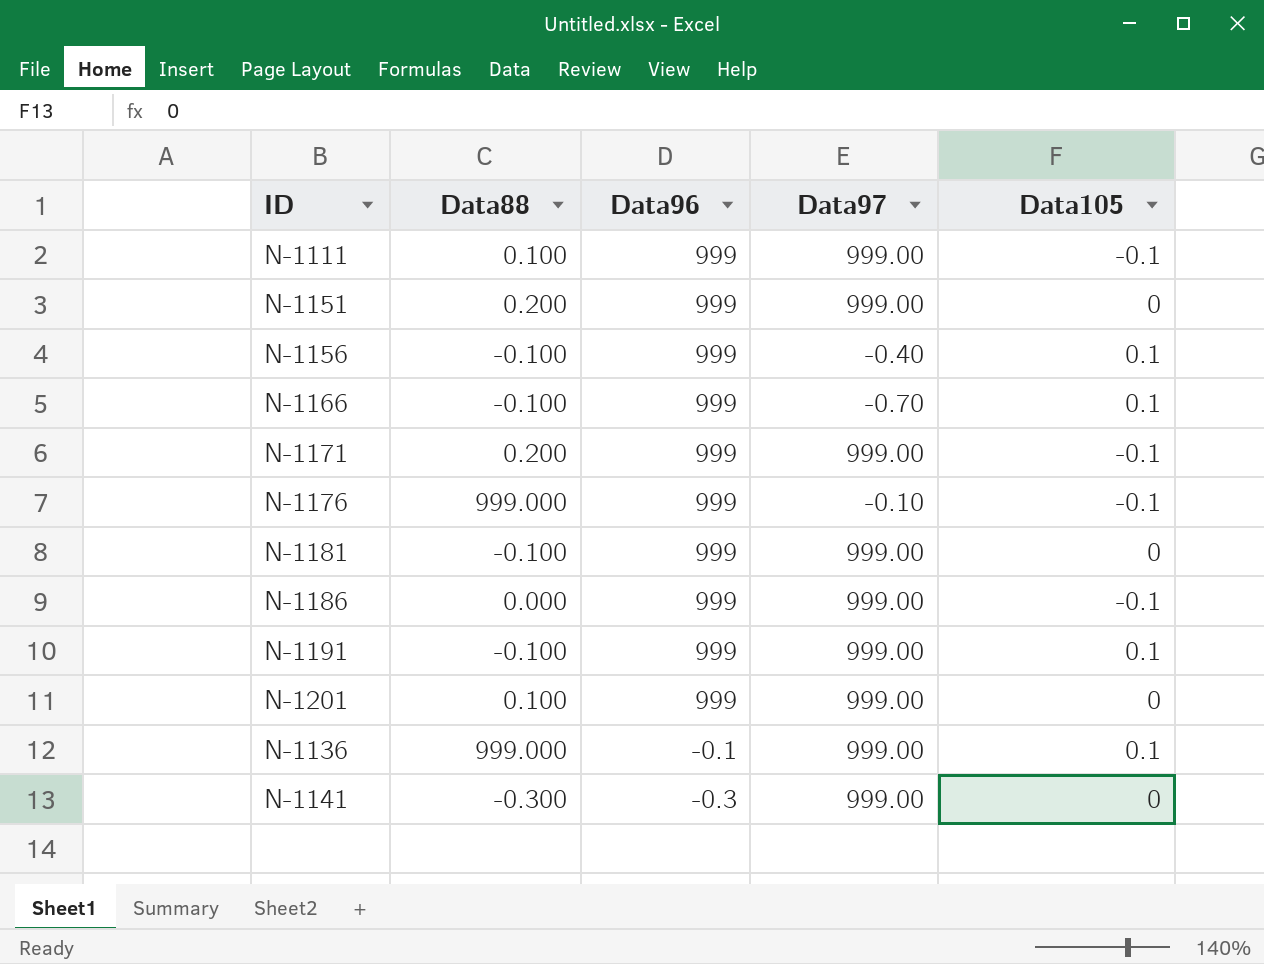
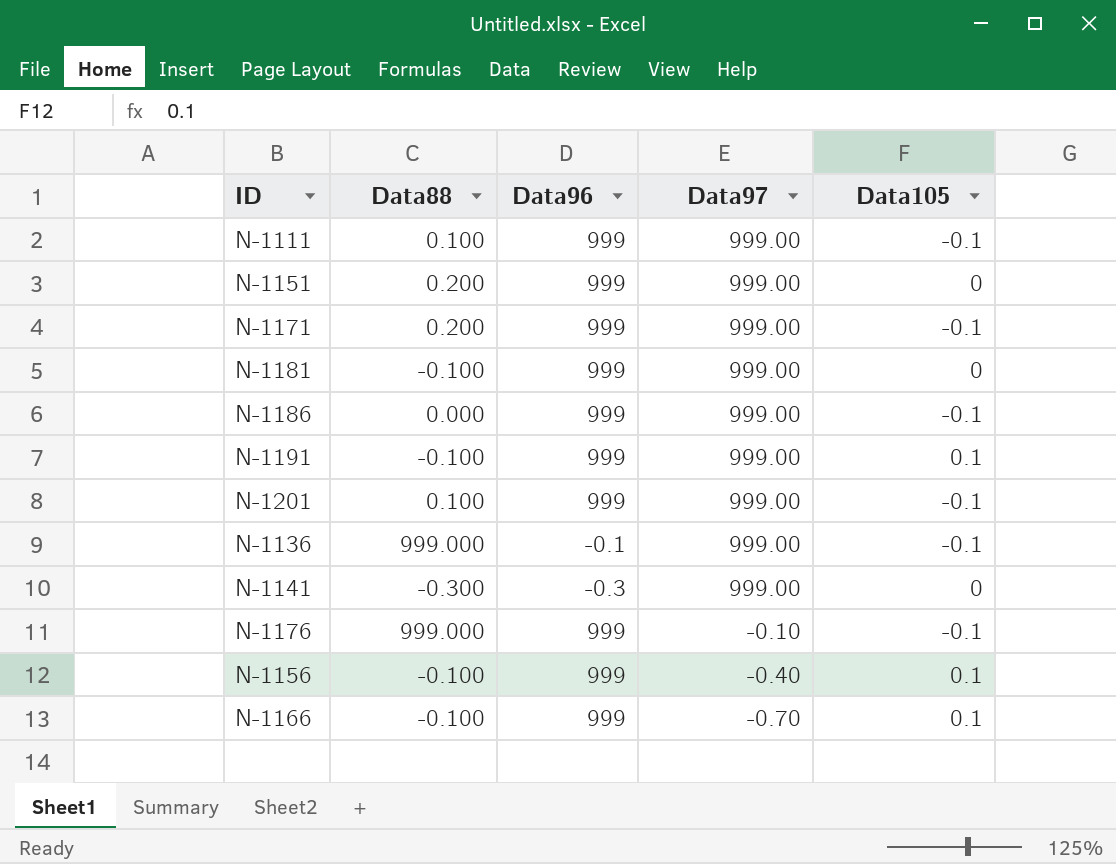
row order: Data96 descending -> Data97 descending
N-1201 | Data105: 0 -> -0.1
N-1136 | Data105: 0.1 -> -0.1

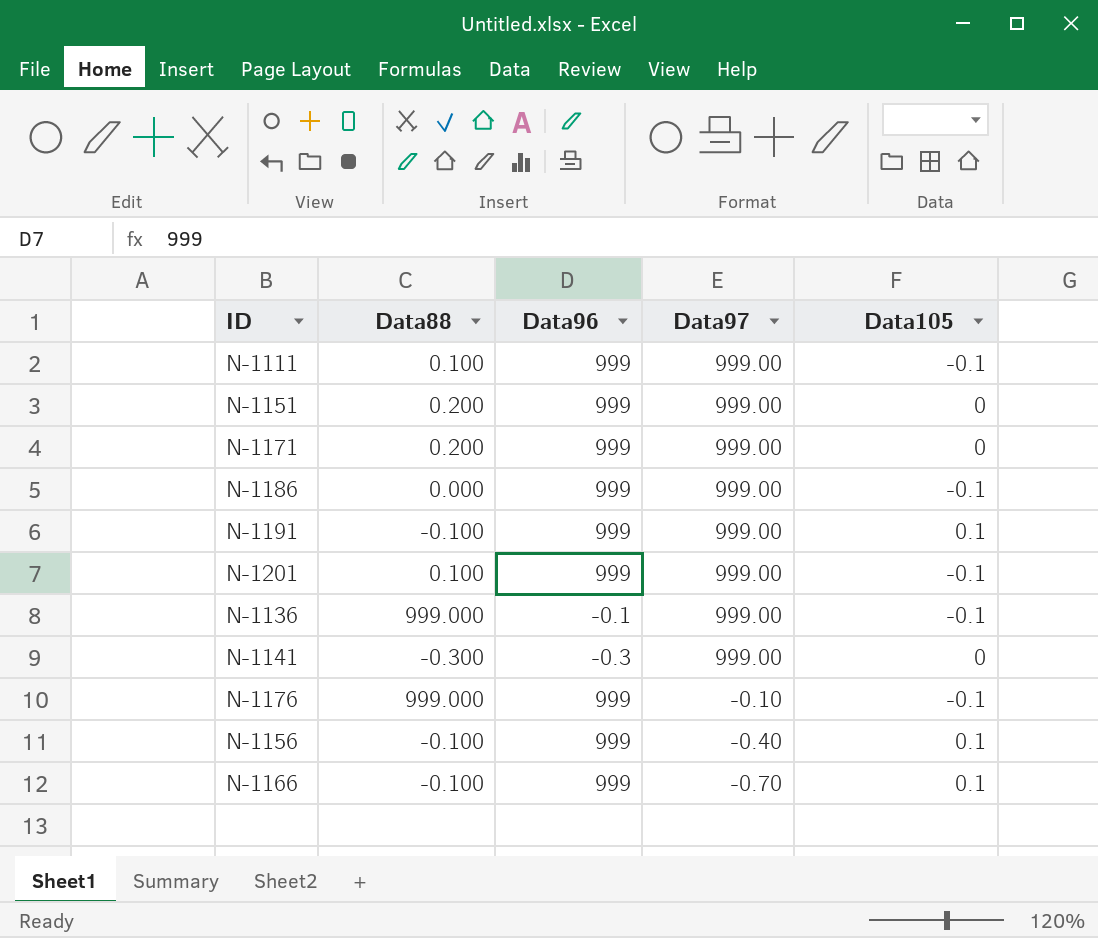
row N-1181: -0.100 | 999 | 999.00 | 0 -> none
N-1171 | Data105: -0.1 -> 0

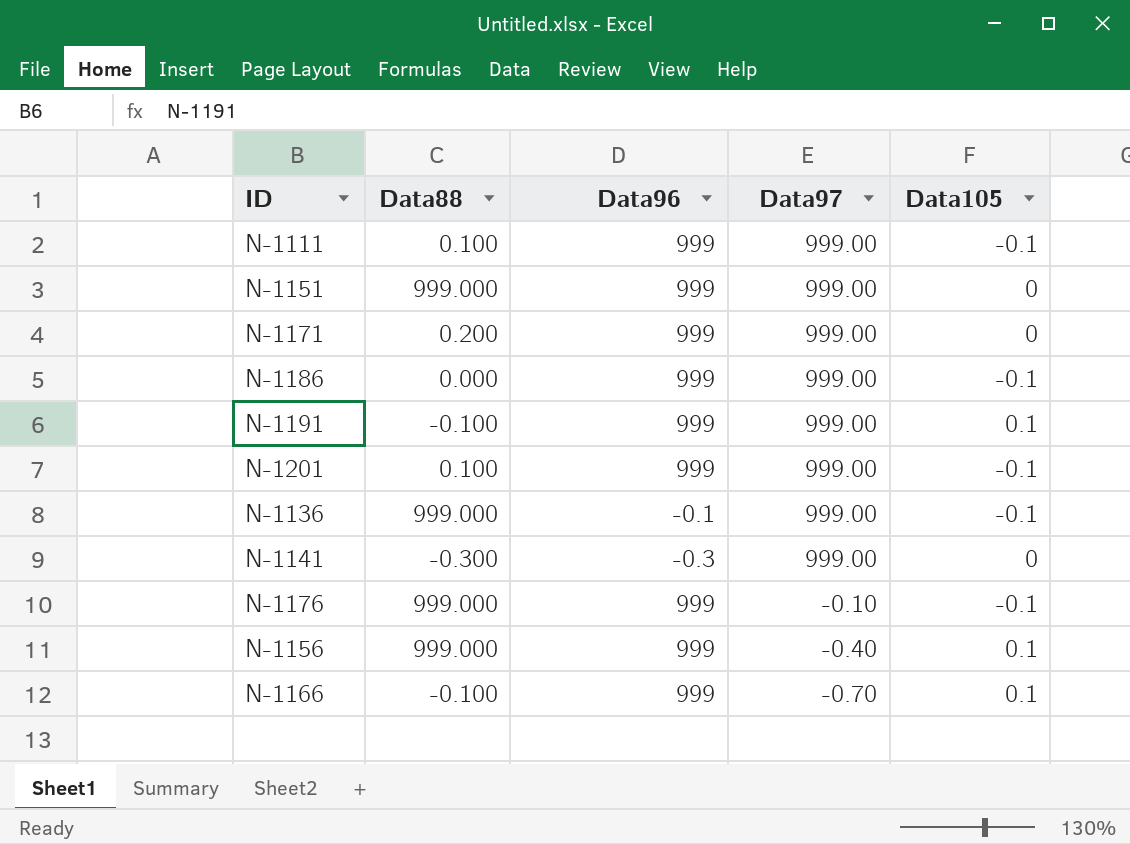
N-1151 | Data88: 0.200 -> 999.000
N-1156 | Data88: -0.100 -> 999.000

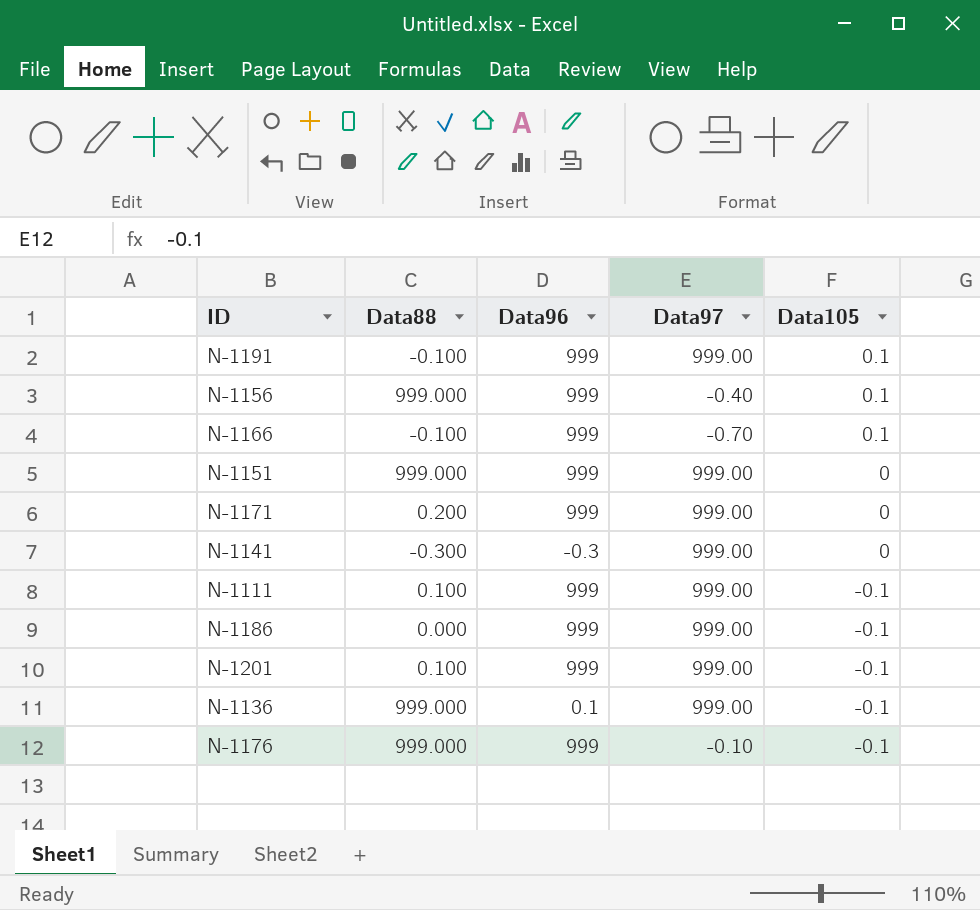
row order: Data97 descending -> Data105 descending
N-1136 | Data96: -0.1 -> 0.1

